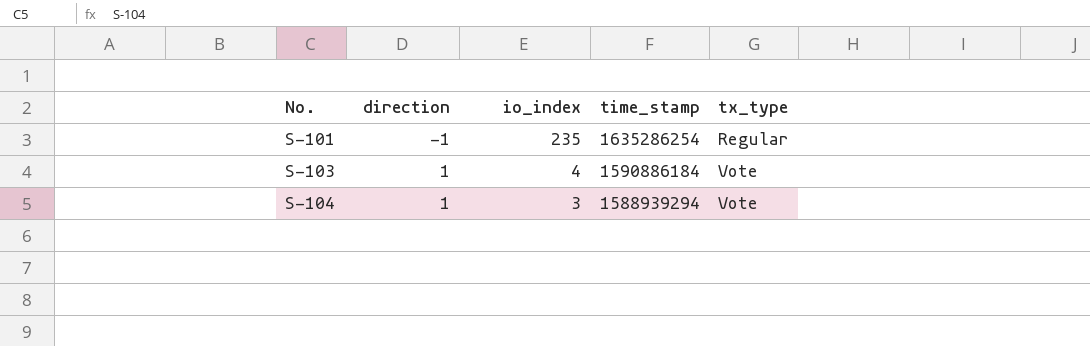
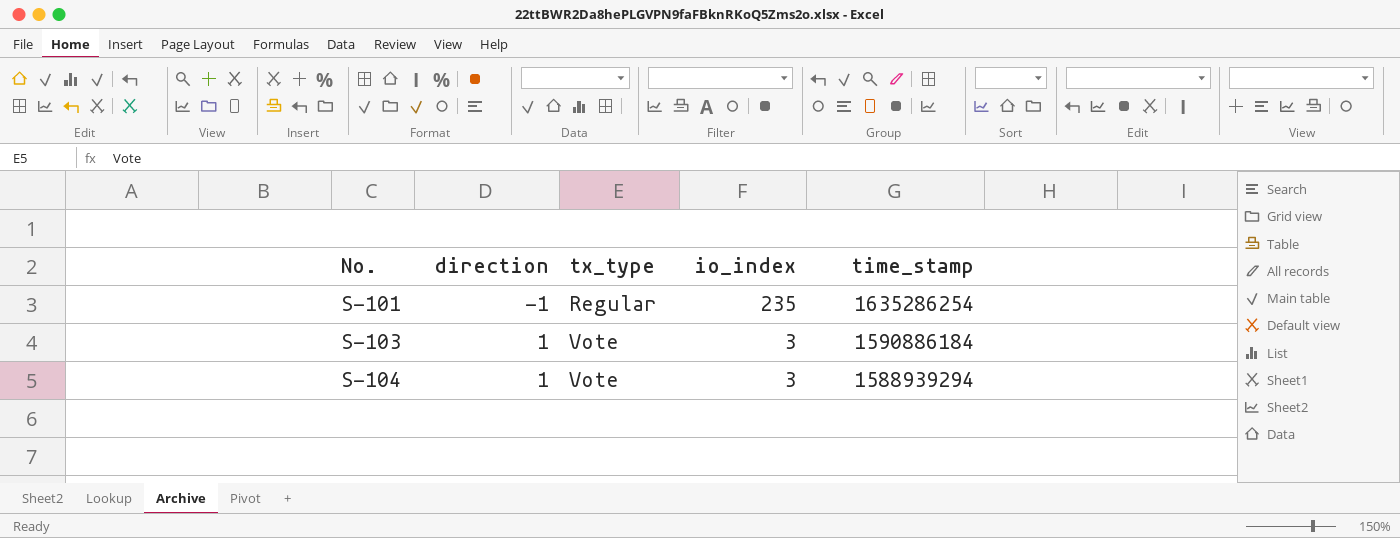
column tx_type | position: 5 -> 3
S-103 | io_index: 4 -> 3

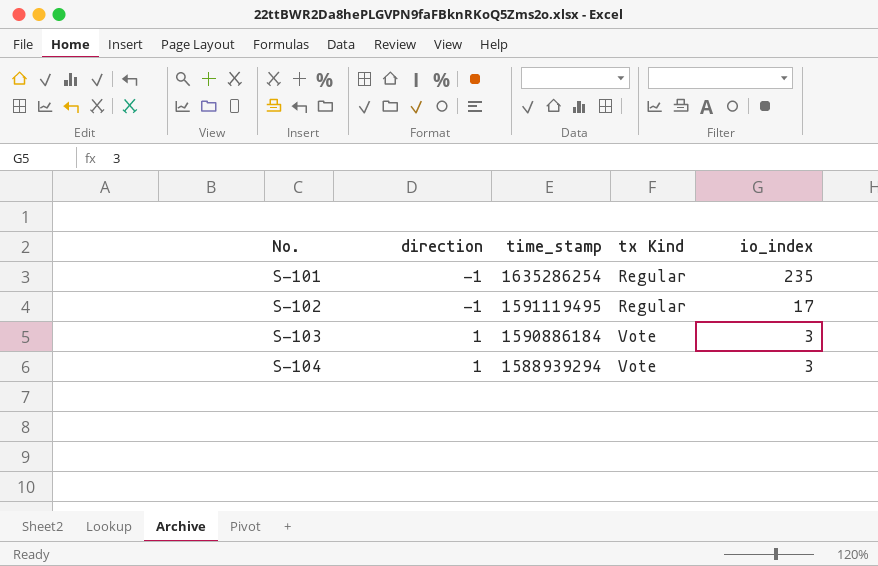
column time_stamp | position: 5 -> 3
column name: tx_type -> tx Kind
row S-102: none -> -1 | 1591119495 | Regular | 17

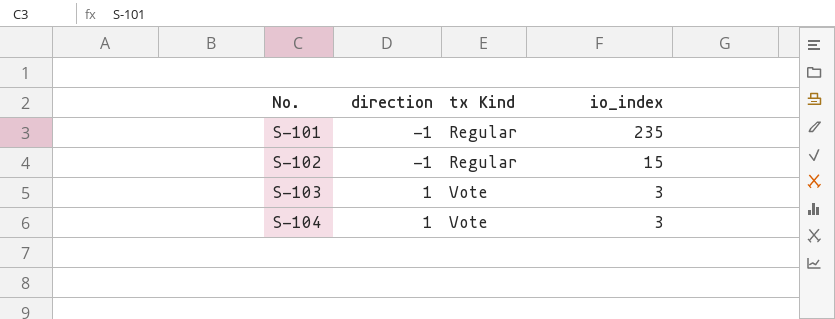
column time_stamp | position: 3 -> none
S-102 | io_index: 17 -> 15

